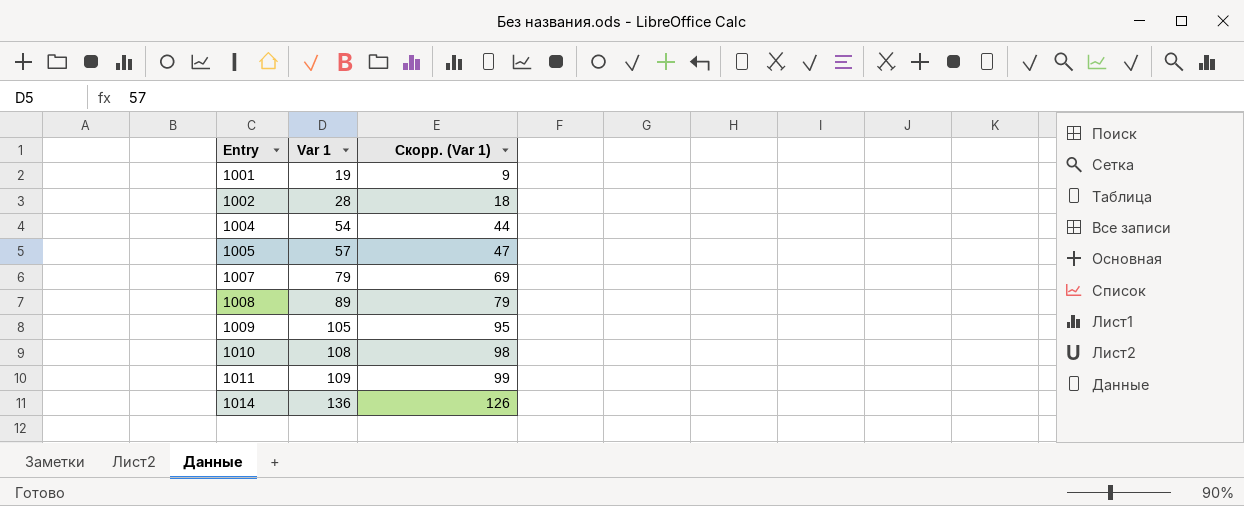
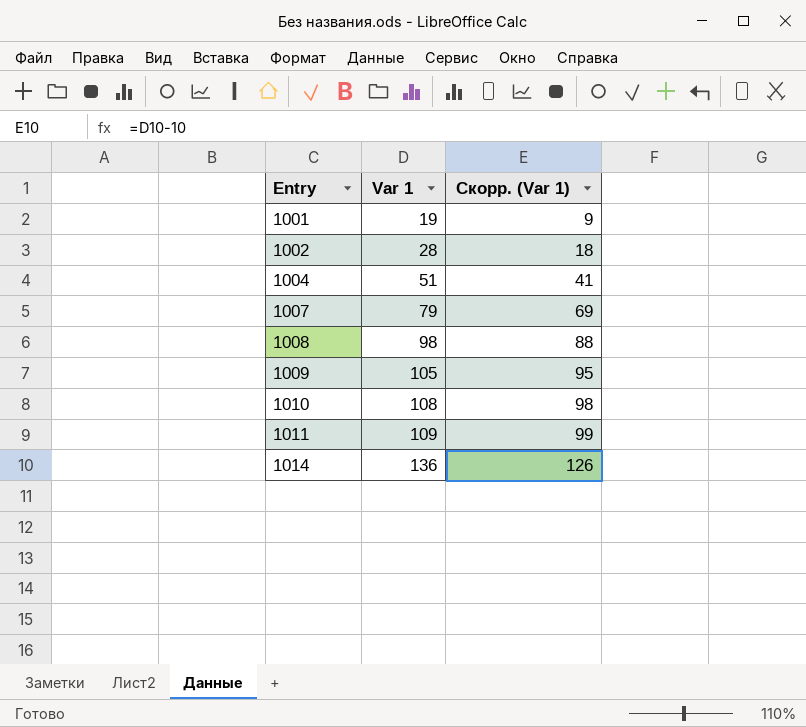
row 1005: 57 | 47 -> none
1004 | Var 1: 54 -> 51
1004 | Скорр. (Var 1): 44 -> 41
1008 | Var 1: 89 -> 98
1008 | Скорр. (Var 1): 79 -> 88

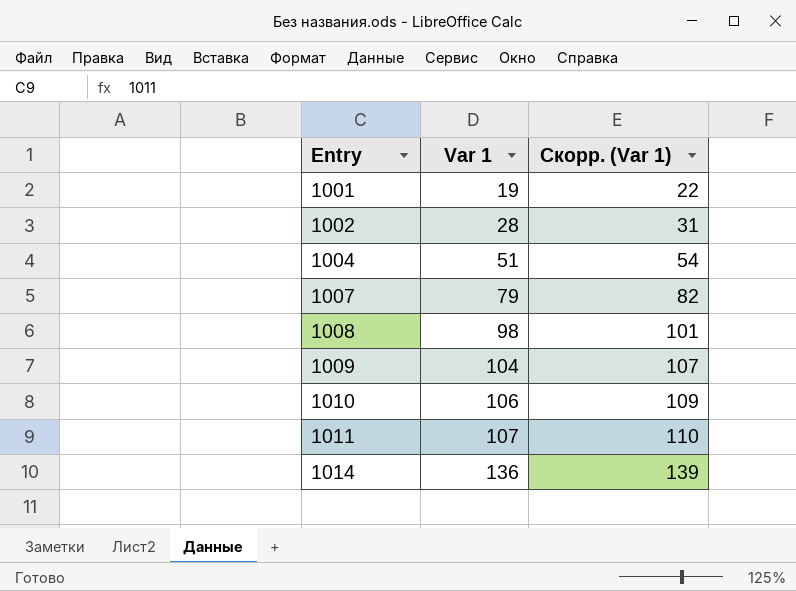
column Скорр. (Var 1) | formula: [Var 1] - 10 -> [Var 1] + 3
1009 | Var 1: 105 -> 104
1010 | Var 1: 108 -> 106
1011 | Var 1: 109 -> 107

